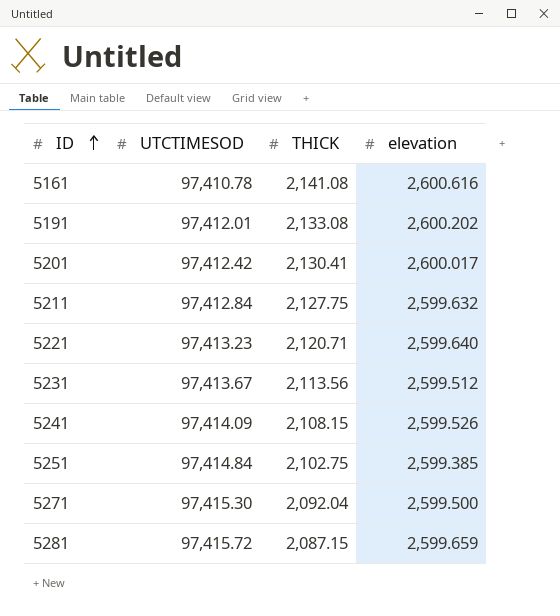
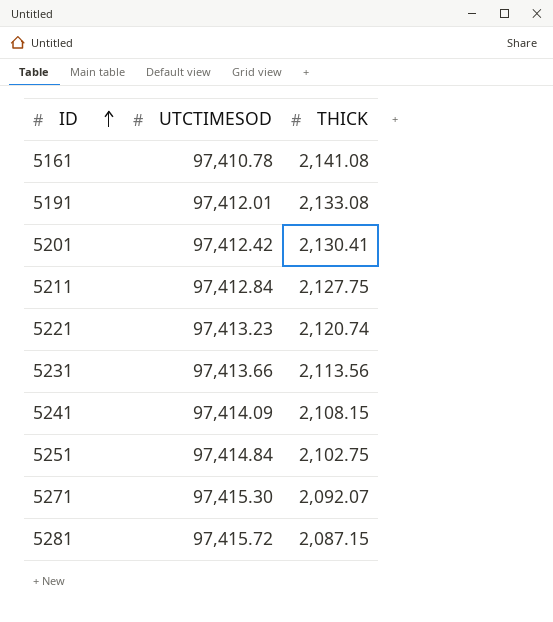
column elevation | position: 4 -> none
5221 | THICK: 2,120.71 -> 2,120.74
5231 | UTCTIMESOD: 97,413.67 -> 97,413.66
5271 | THICK: 2,092.04 -> 2,092.07

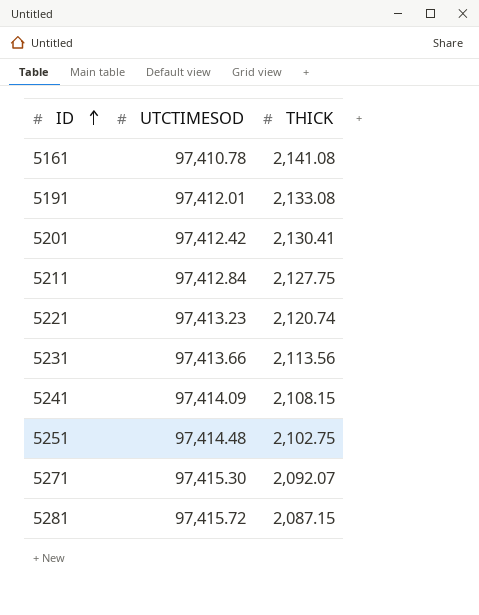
5251 | UTCTIMESOD: 97,414.84 -> 97,414.48

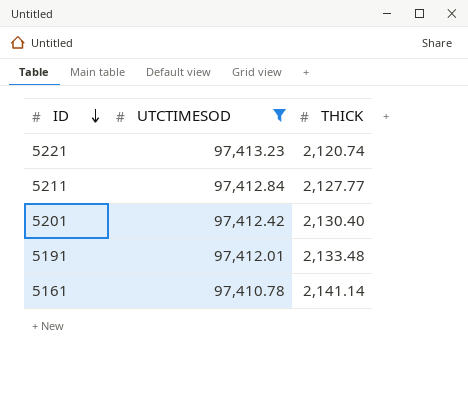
filter: none -> UTCTIMESOD <= 97,413.23
row order: ID ascending -> ID descending
5211 | THICK: 2,127.75 -> 2,127.77
5201 | THICK: 2,130.41 -> 2,130.40
5191 | THICK: 2,133.08 -> 2,133.48
5161 | THICK: 2,141.08 -> 2,141.14

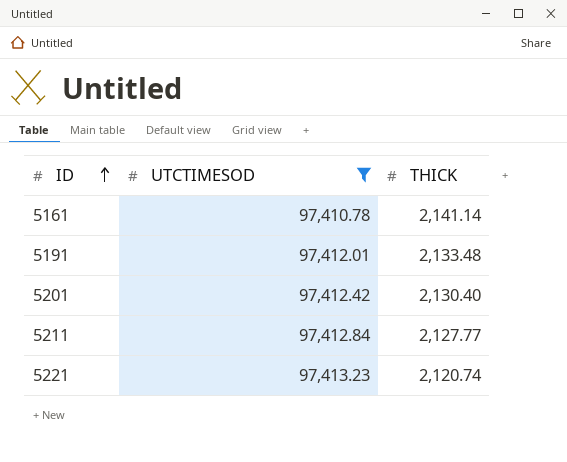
row order: ID descending -> ID ascending

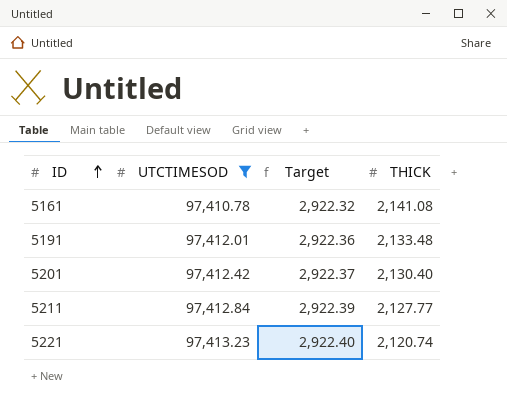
column Target | formula: none -> [UTCTIMESOD] * 0.03
5161 | THICK: 2,141.14 -> 2,141.08

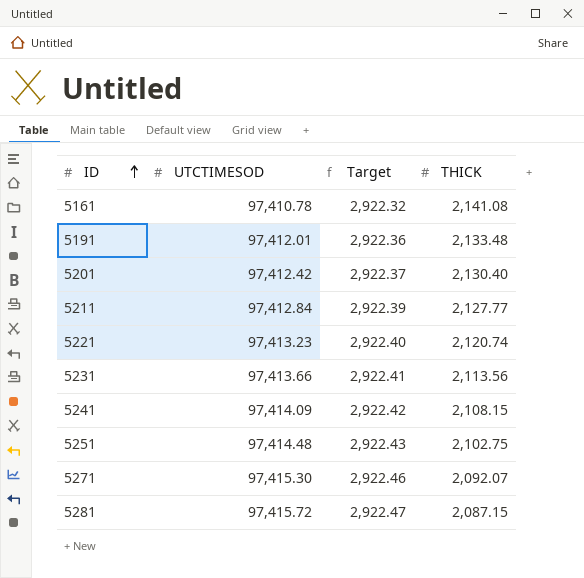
filter: UTCTIMESOD <= 97,413.23 -> none

